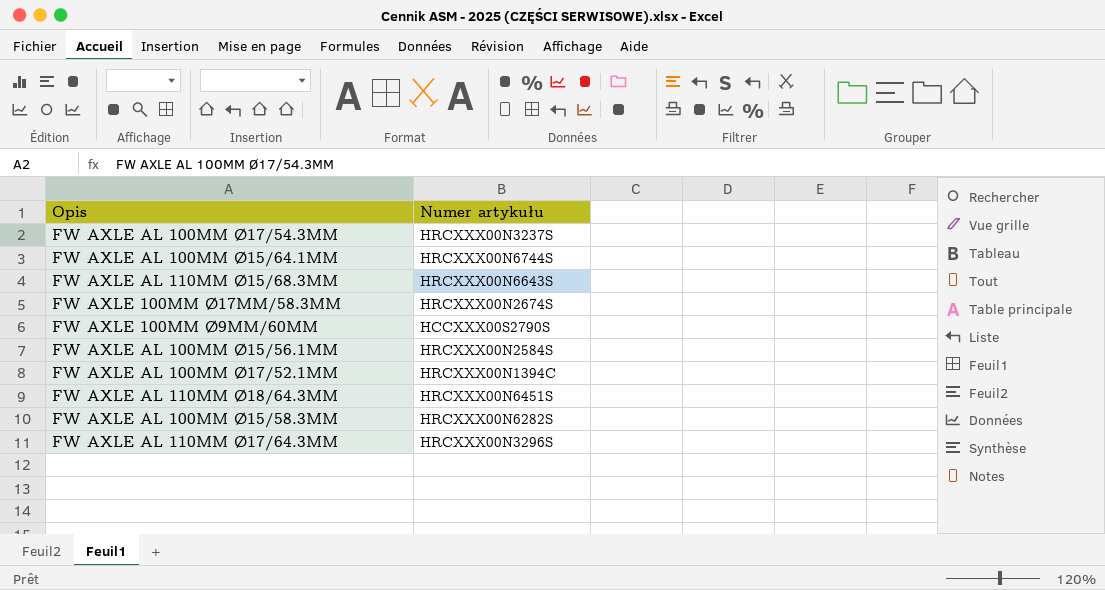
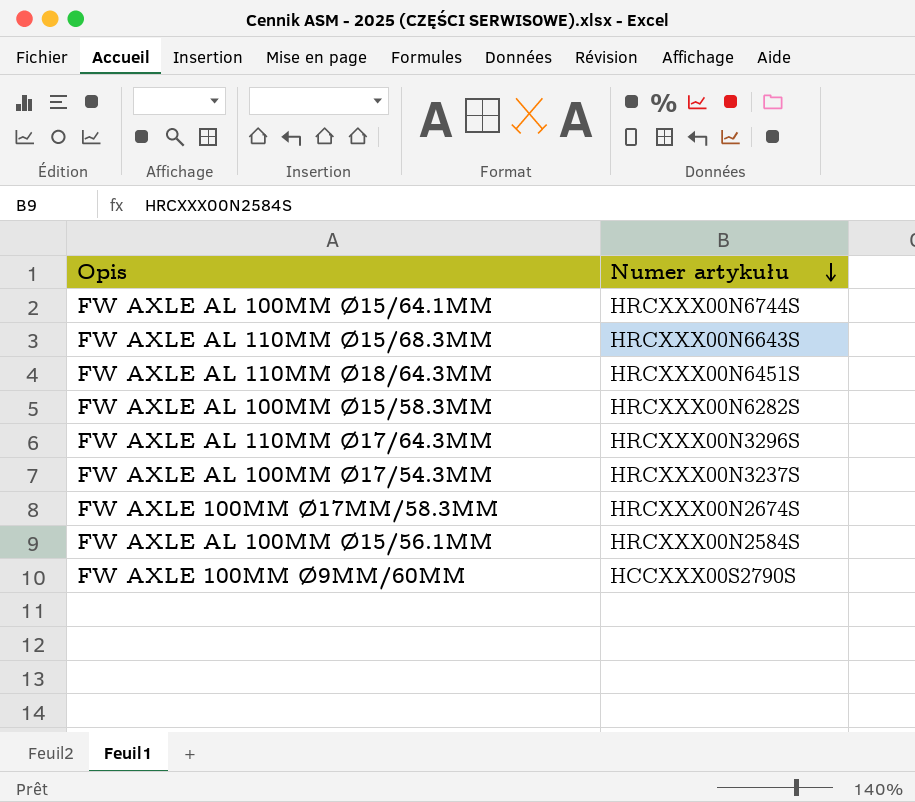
row order: none -> Numer artykułu descending
row FW AXLE AL 100MM Ø17/52.1MM: HRCXXX00N1394C -> none

